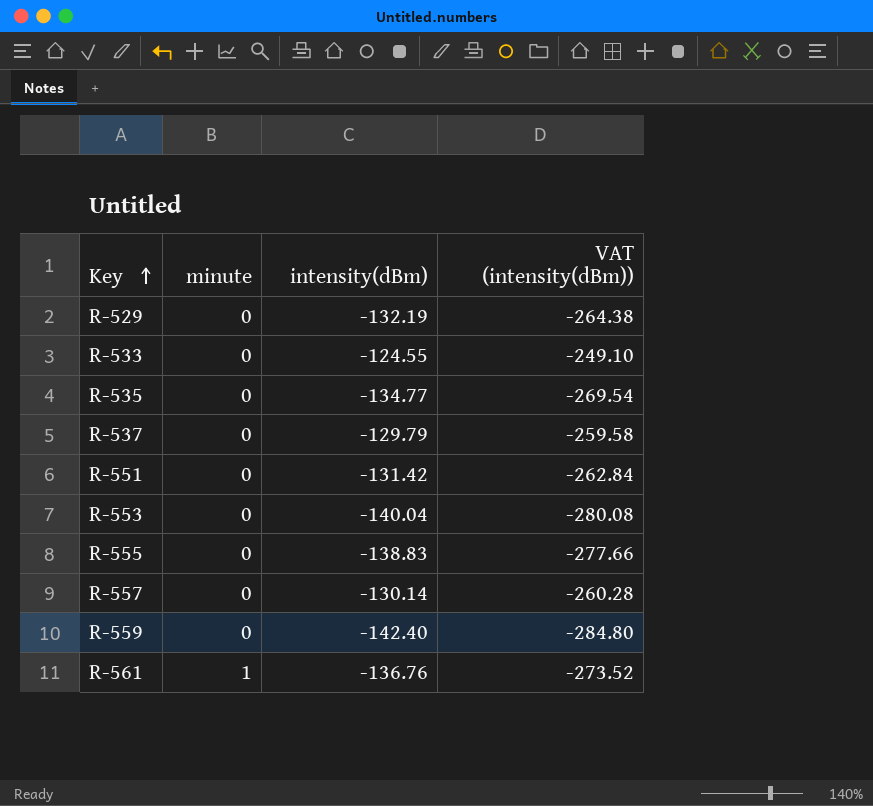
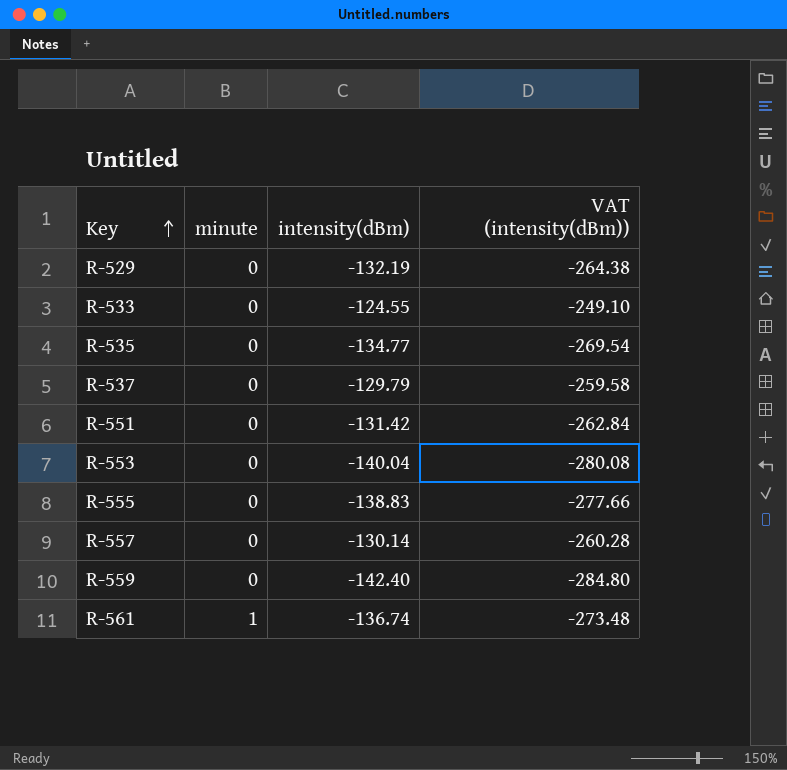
R-561 | intensity(dBm): -136.76 -> -136.74
R-561 | VAT (intensity(dBm)): -273.52 -> -273.48

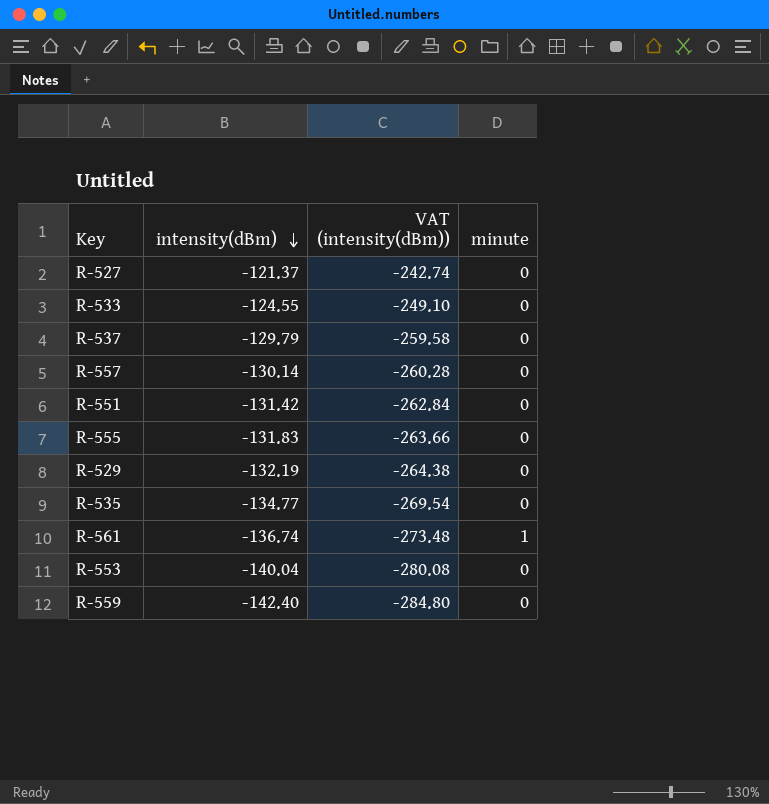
row order: Key ascending -> intensity(dBm) descending
column minute | position: 2 -> 4
row R-527: none -> -121.37 | -242.74 | 0
R-555 | intensity(dBm): -138.83 -> -131.83
R-555 | VAT (intensity(dBm)): -277.66 -> -263.66

